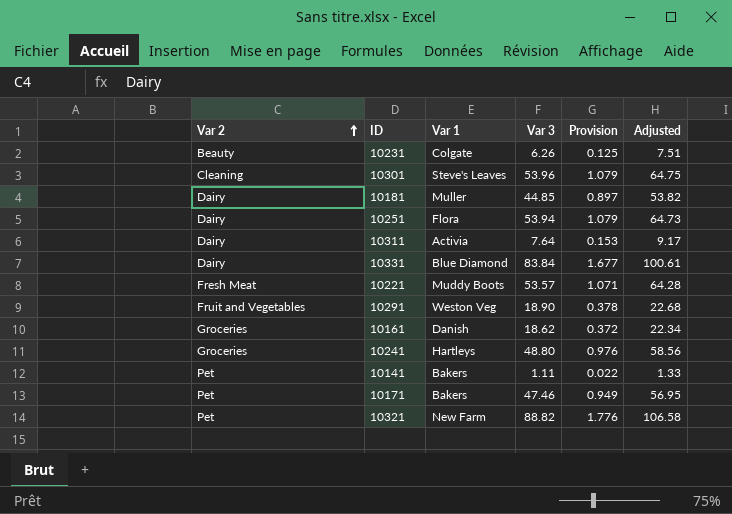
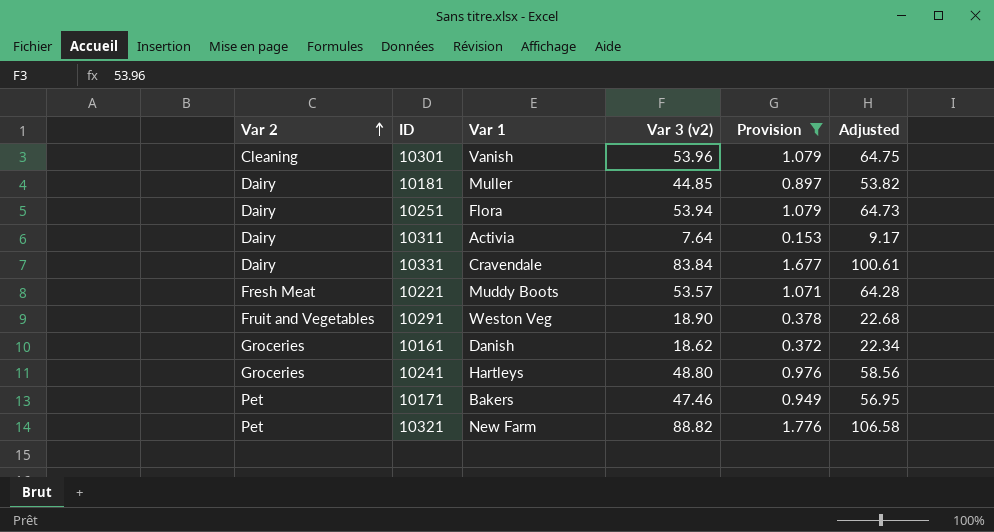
filter: none -> Provision >= 0.153
column name: Var 3 -> Var 3 (v2)
10301 | Var 1: Steve's Leaves -> Vanish
10331 | Var 1: Blue Diamond -> Cravendale

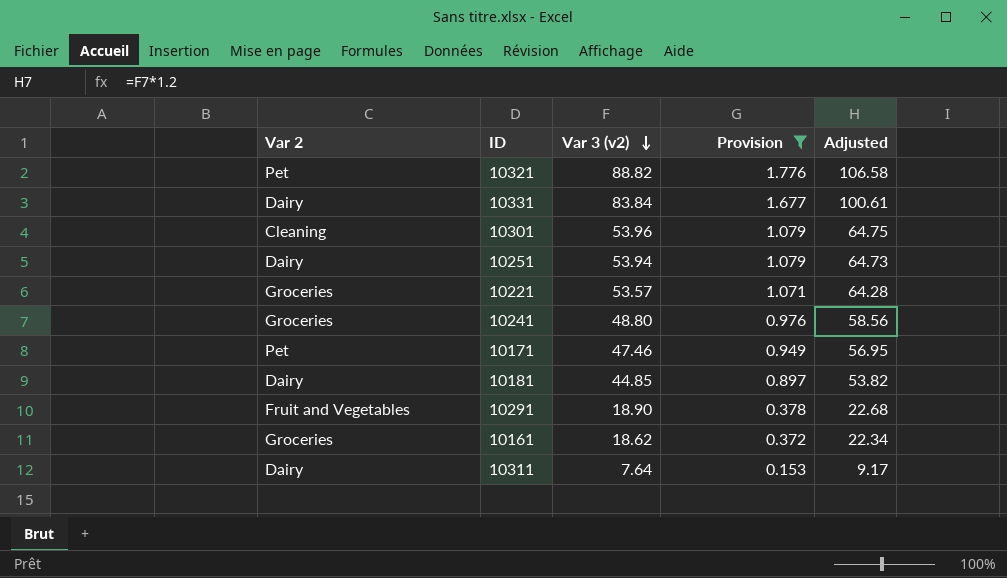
row order: Var 2 ascending -> Var 3 (v2) descending
column Var 1 | position: 3 -> none
10221 | Var 2: Fresh Meat -> Groceries

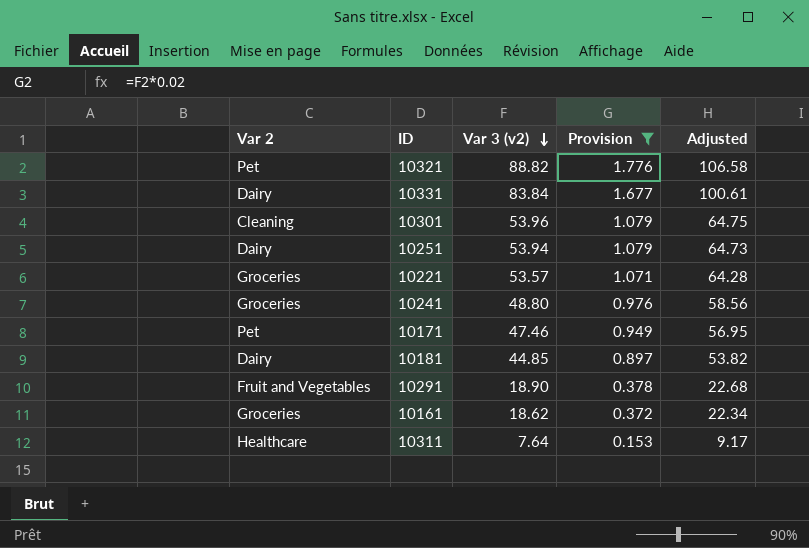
10311 | Var 2: Dairy -> Healthcare

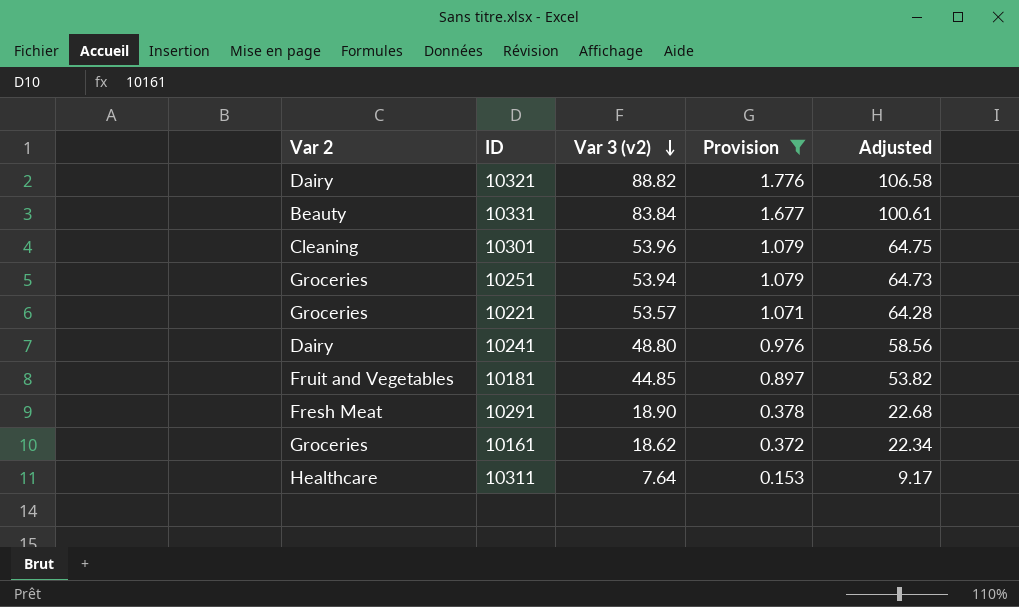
row 10171: Pet | 47.46 | 0.949 | 56.95 -> none
10321 | Var 2: Pet -> Dairy
10331 | Var 2: Dairy -> Beauty
10251 | Var 2: Dairy -> Groceries
10241 | Var 2: Groceries -> Dairy
10181 | Var 2: Dairy -> Fruit and Vegetables
10291 | Var 2: Fruit and Vegetables -> Fresh Meat

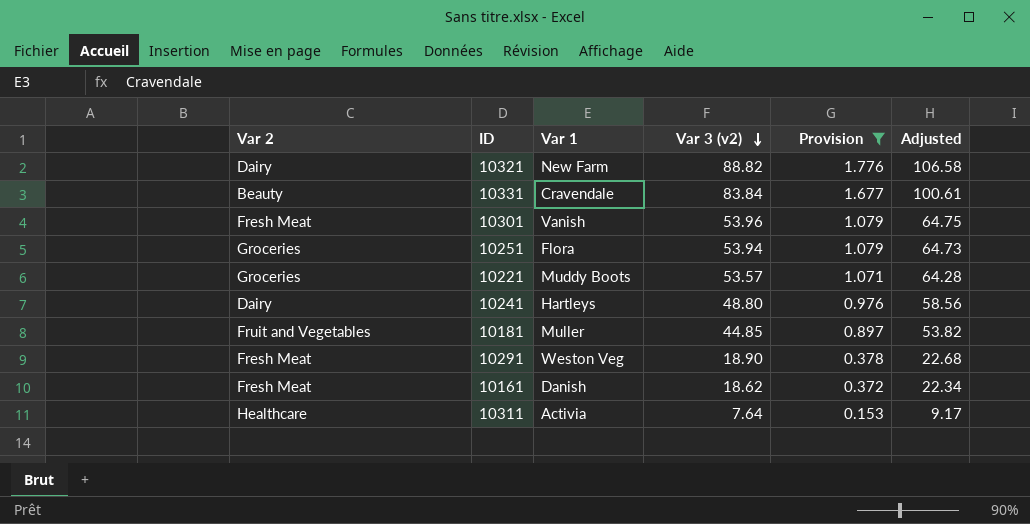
column Var 1 | position: none -> 3
10301 | Var 2: Cleaning -> Fresh Meat
10161 | Var 2: Groceries -> Fresh Meat

